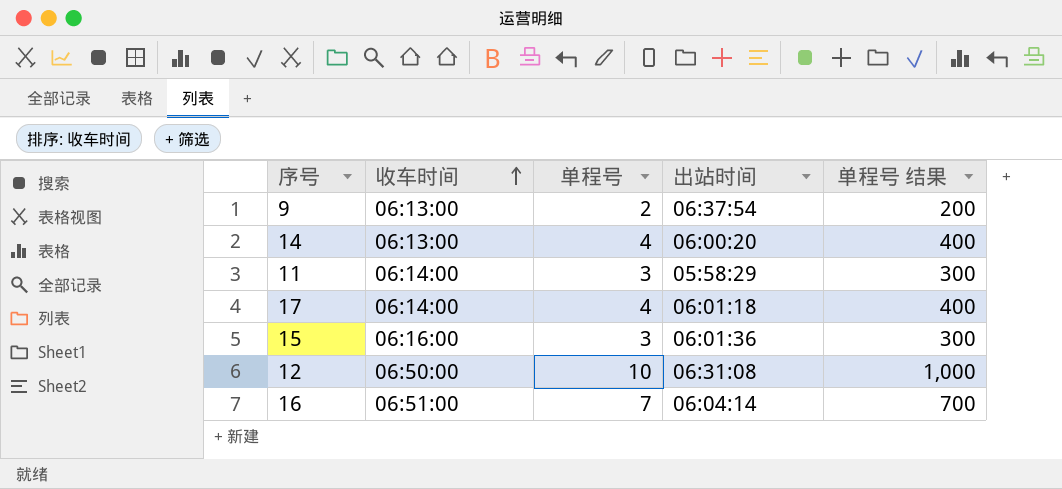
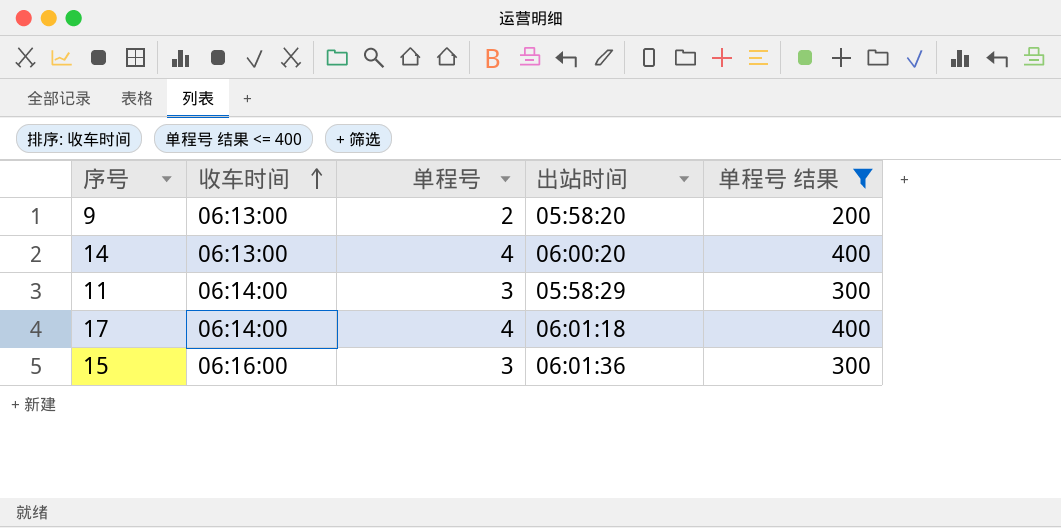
filter: none -> 单程号 结果 <= 400
9 | 出站时间: 06:37:54 -> 05:58:20

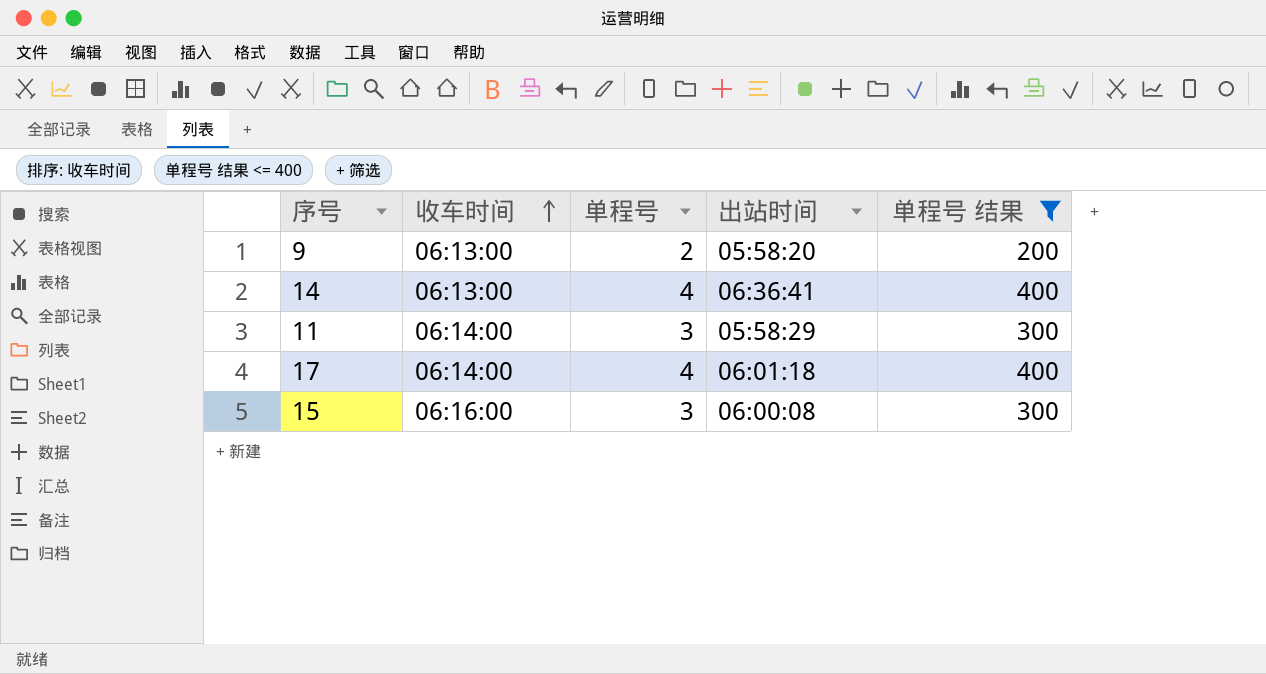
14 | 出站时间: 06:00:20 -> 06:36:41
15 | 出站时间: 06:01:36 -> 06:00:08

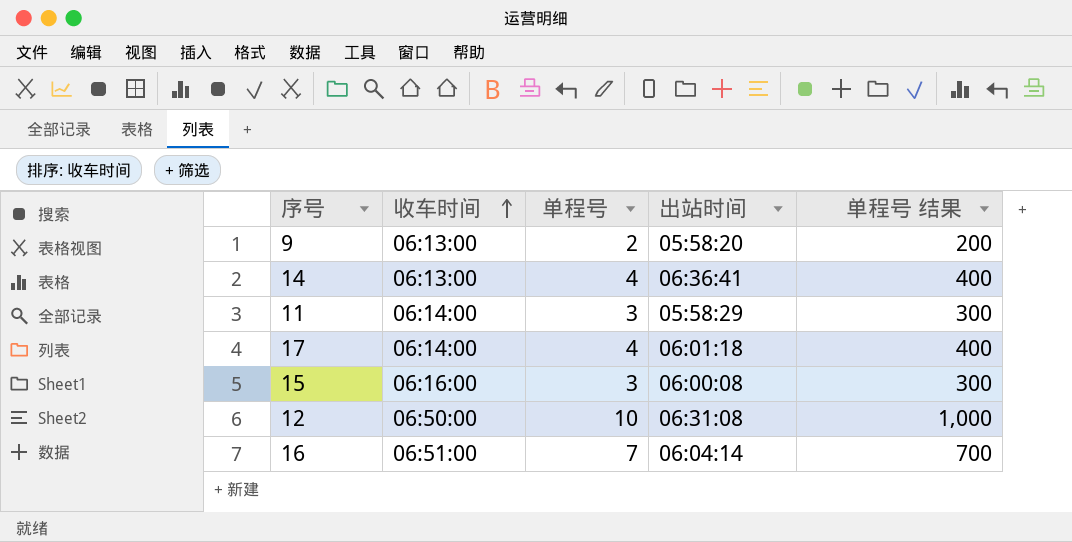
filter: 单程号 结果 <= 400 -> none

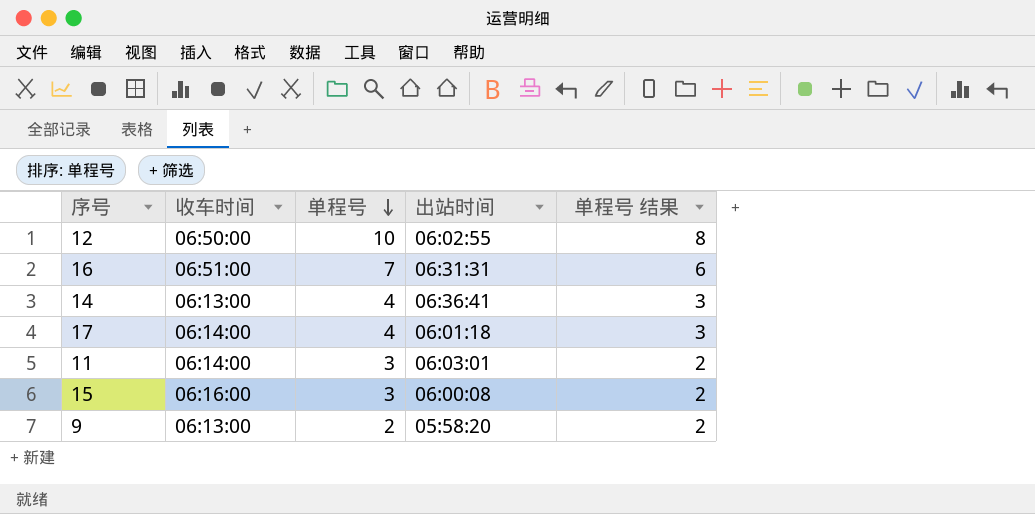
row order: 收车时间 ascending -> 单程号 descending
column 单程号 结果 | formula: [单程号] * 100 -> [单程号] * 0.8
12 | 出站时间: 06:31:08 -> 06:02:55
16 | 出站时间: 06:04:14 -> 06:31:31
11 | 出站时间: 05:58:29 -> 06:03:01

